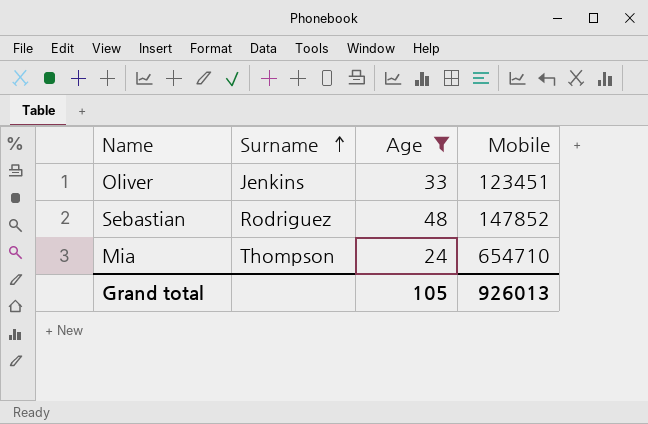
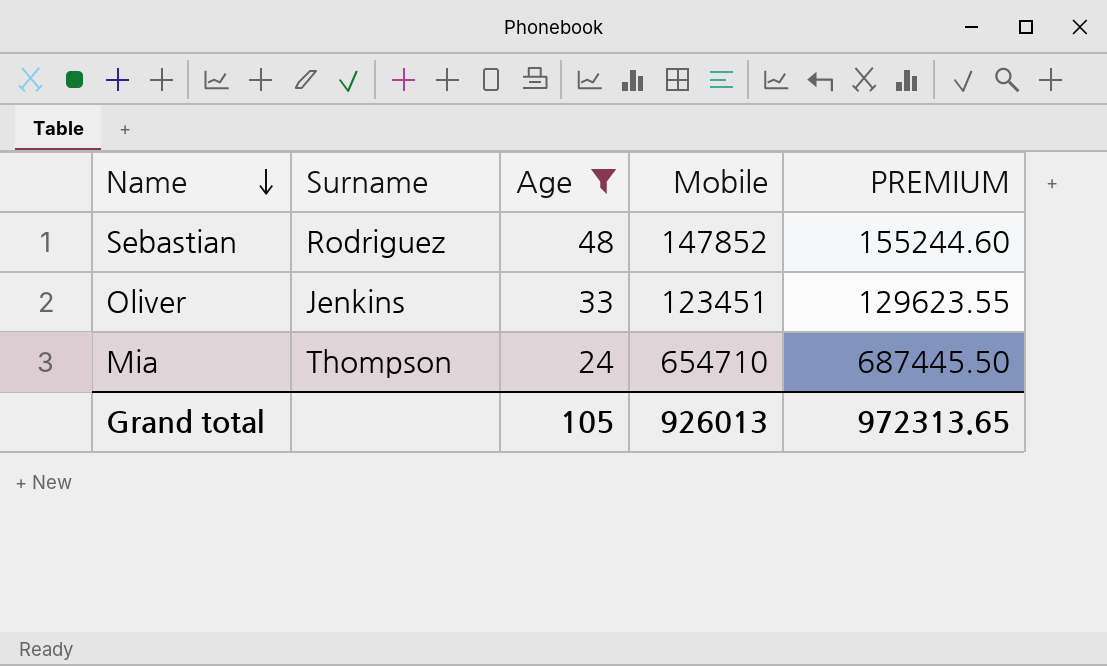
row order: Surname ascending -> Name descending
column PREMIUM | formula: none -> [Mobile] * 1.05

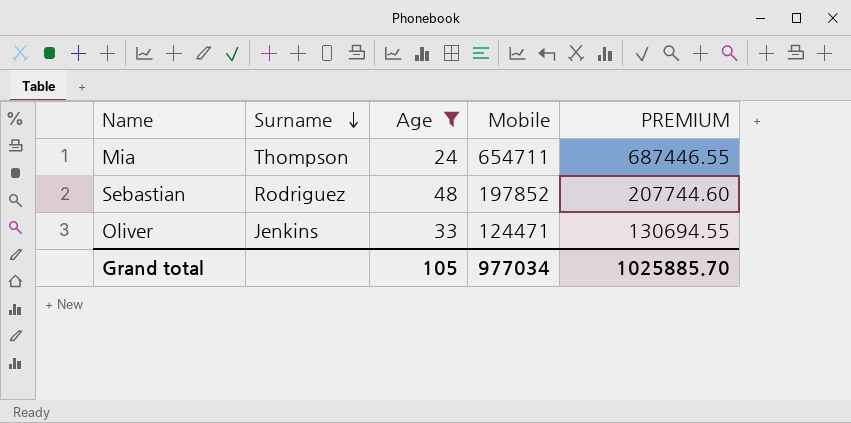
row order: Name descending -> Surname descending
Mia | Mobile: 654710 -> 654711
Mia | PREMIUM: 687445.50 -> 687446.55
Sebastian | Mobile: 147852 -> 197852
Sebastian | PREMIUM: 155244.60 -> 207744.60
Oliver | Mobile: 123451 -> 124471
Oliver | PREMIUM: 129623.55 -> 130694.55
Grand total | Mobile: 926013 -> 977034
Grand total | PREMIUM: 972313.65 -> 1025885.70

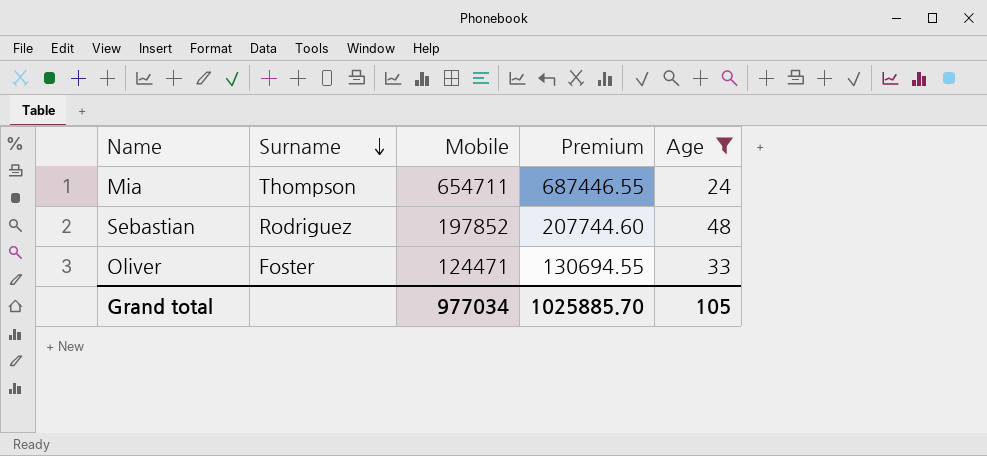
column name: PREMIUM -> Premium
column Age | position: 3 -> 5
Oliver | Surname: Jenkins -> Foster

